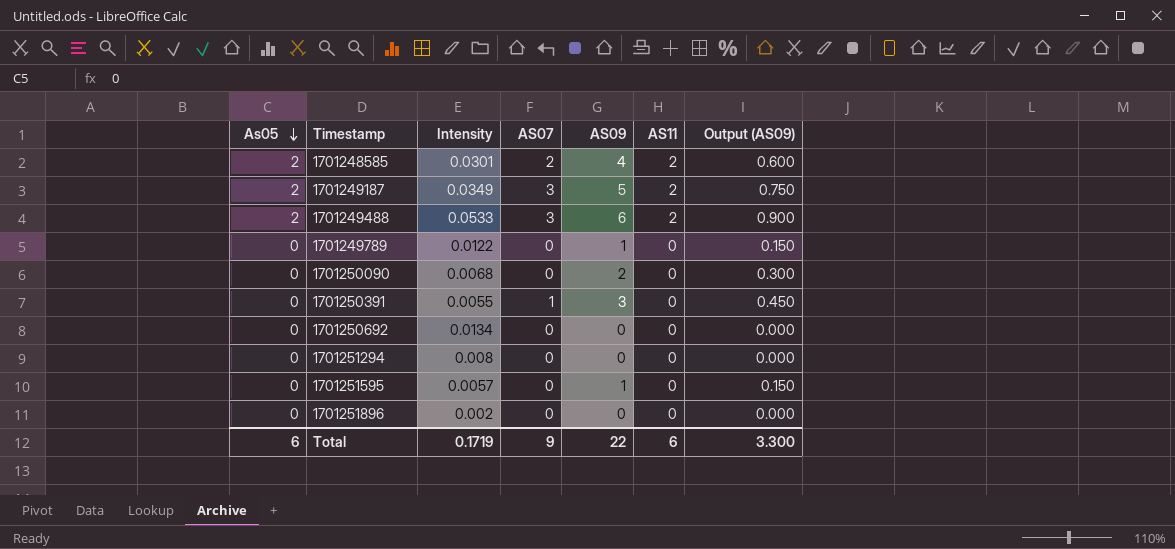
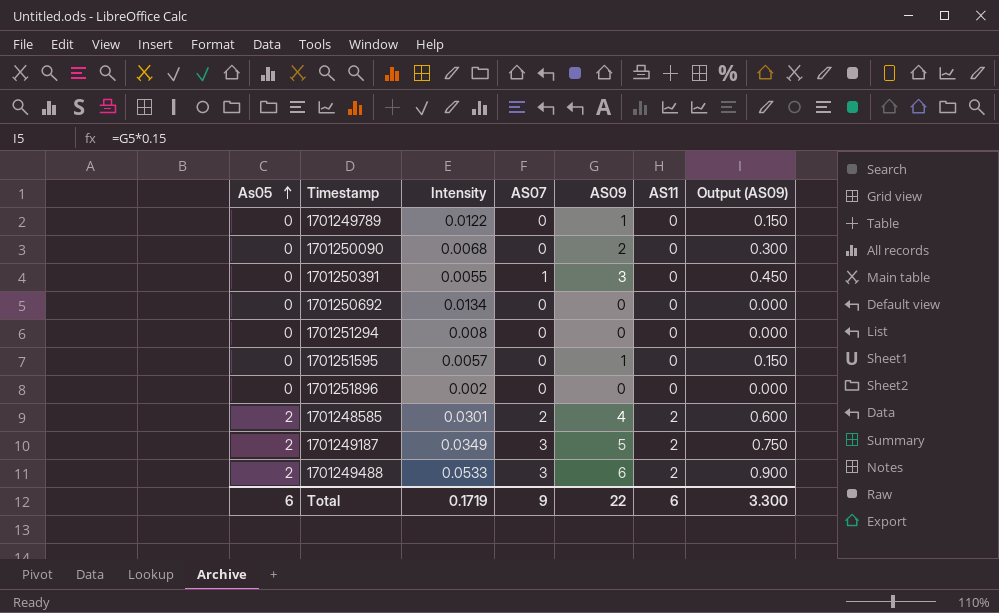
row order: As05 descending -> As05 ascending

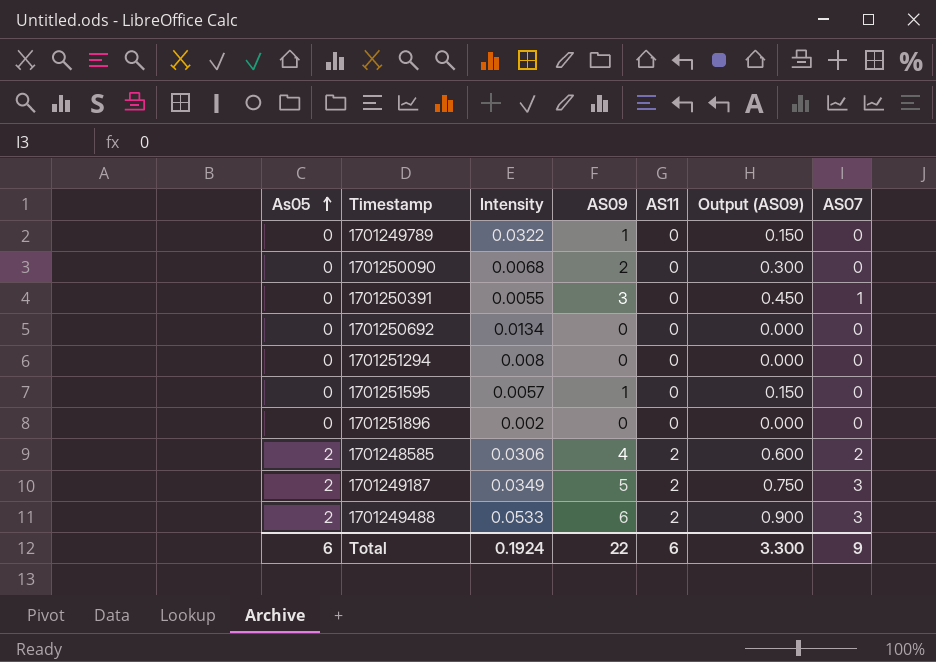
column AS07 | position: 4 -> 7
1701249789 | Intensity: 0.0122 -> 0.0322
1701248585 | Intensity: 0.0301 -> 0.0306
Total | Intensity: 0.1719 -> 0.1924

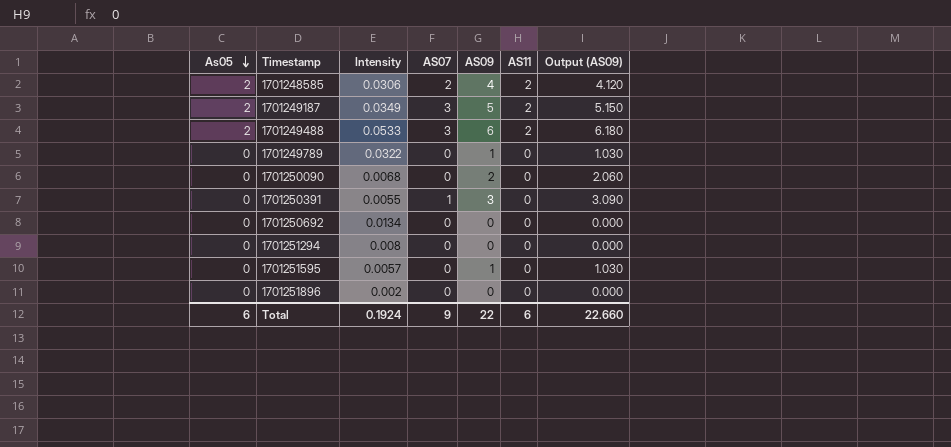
row order: As05 ascending -> As05 descending
column AS07 | position: 7 -> 4
column Output (AS09) | formula: [AS09] * 0.15 -> [AS09] * 1.03
Total | Output (AS09): 3.300 -> 22.660

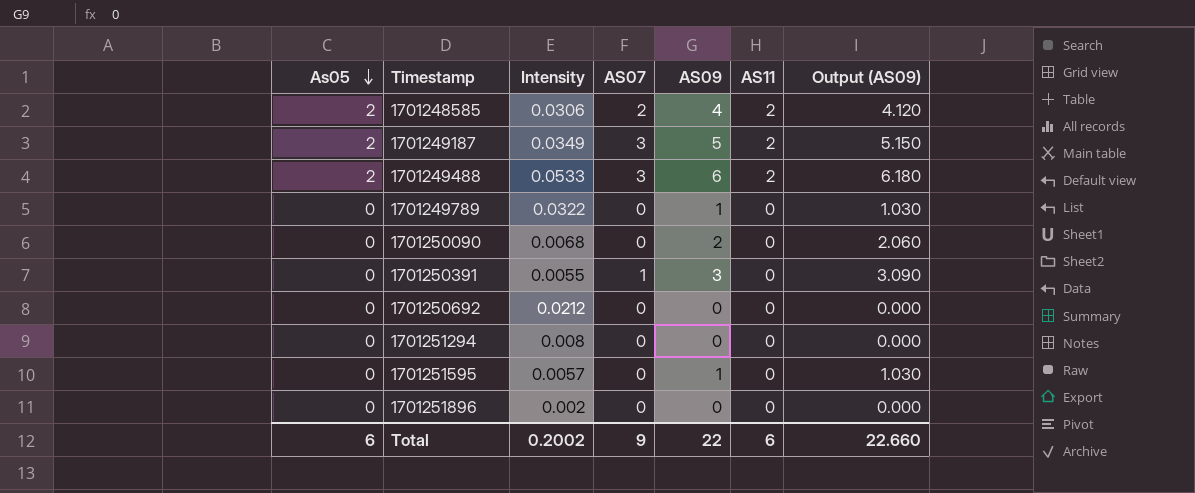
1701250692 | Intensity: 0.0134 -> 0.0212
Total | Intensity: 0.1924 -> 0.2002

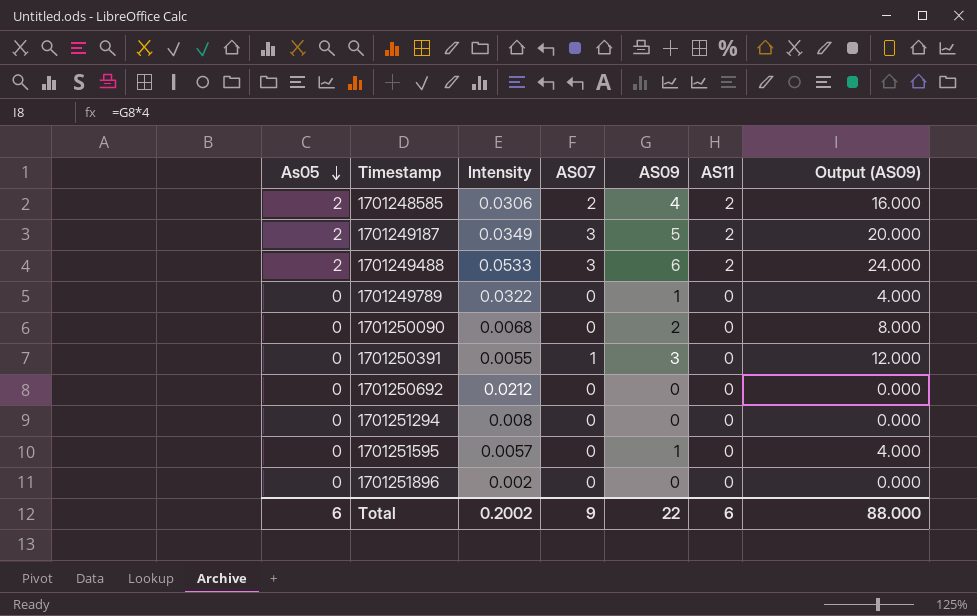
column Output (AS09) | formula: [AS09] * 1.03 -> [AS09] * 4
Total | Output (AS09): 22.660 -> 88.000

